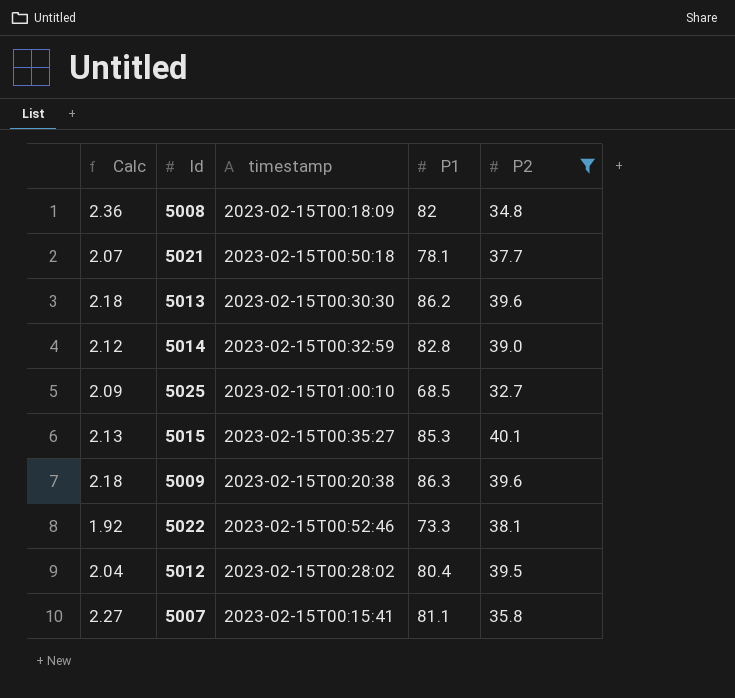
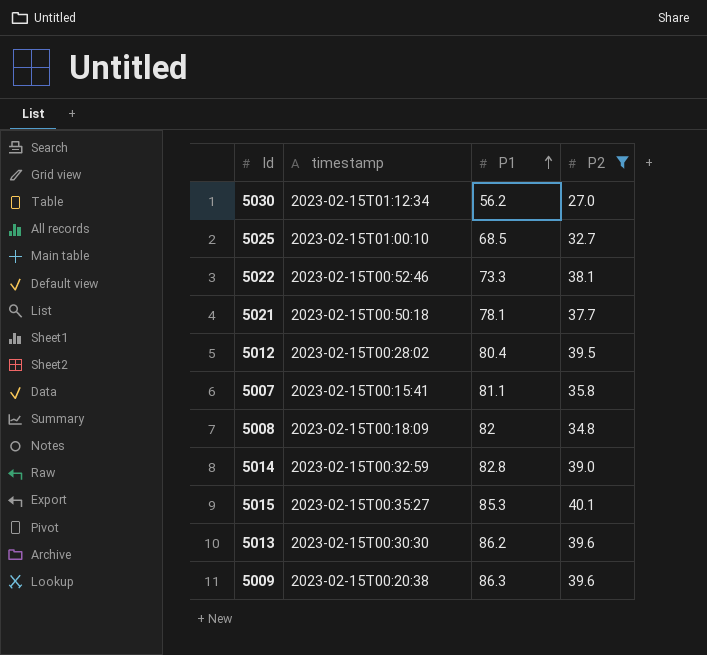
row order: none -> P1 ascending
column Calc | formula: [P1] / [P2] -> none
row 5030: none -> 2023-02-15T01:12:34 | 56.2 | 27.0

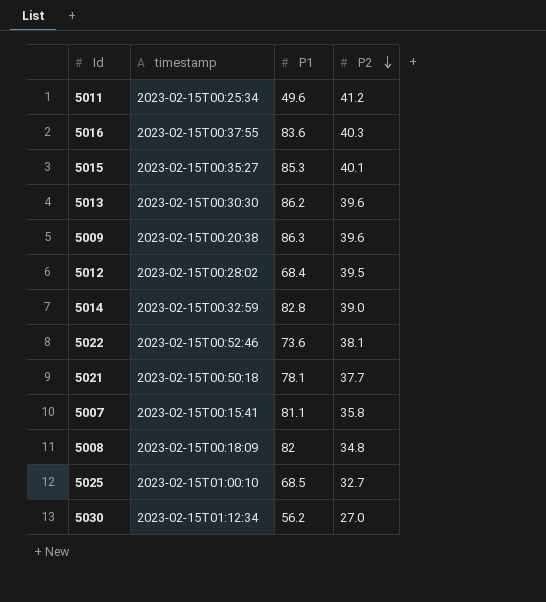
filter: P2 <= 40.1 -> none
row order: P1 ascending -> P2 descending
5012 | P1: 80.4 -> 68.4
5022 | P1: 73.3 -> 73.6

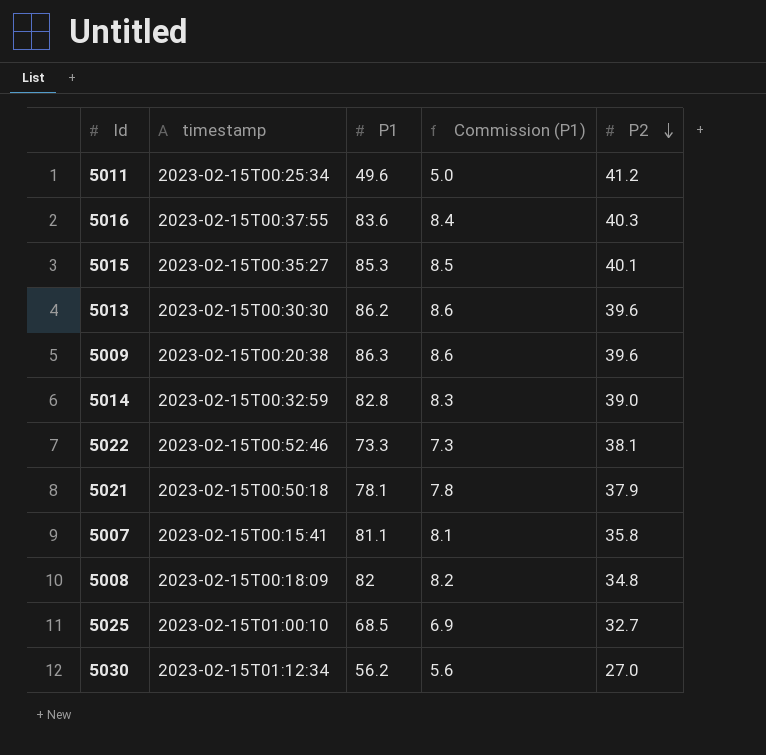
column Commission (P1) | formula: none -> [P1] * 0.1
row 5012: 2023-02-15T00:28:02 | 68.4 | 39.5 -> none
5022 | P1: 73.6 -> 73.3
5021 | P2: 37.7 -> 37.9

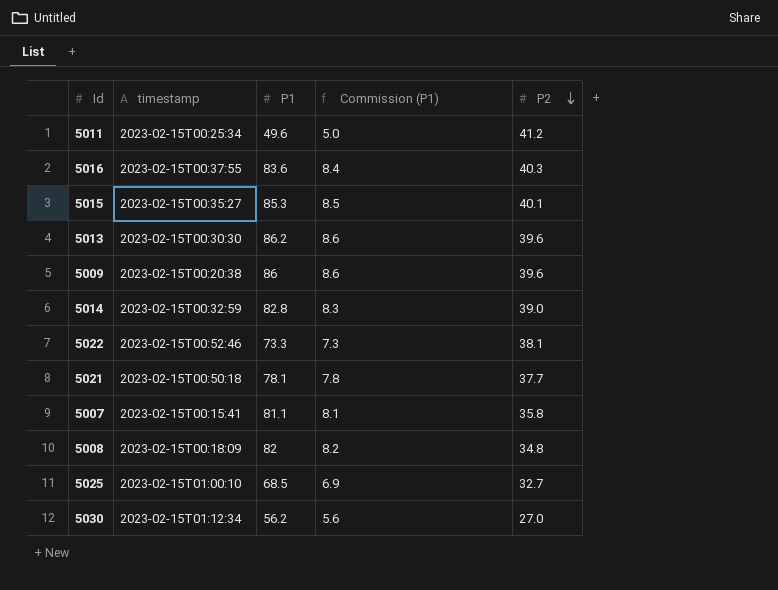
5009 | P1: 86.3 -> 86
5021 | P2: 37.9 -> 37.7

